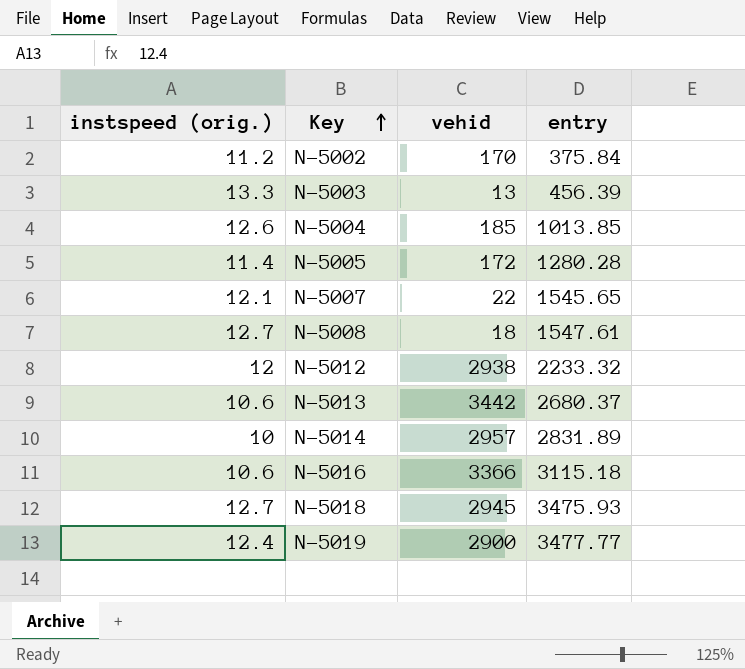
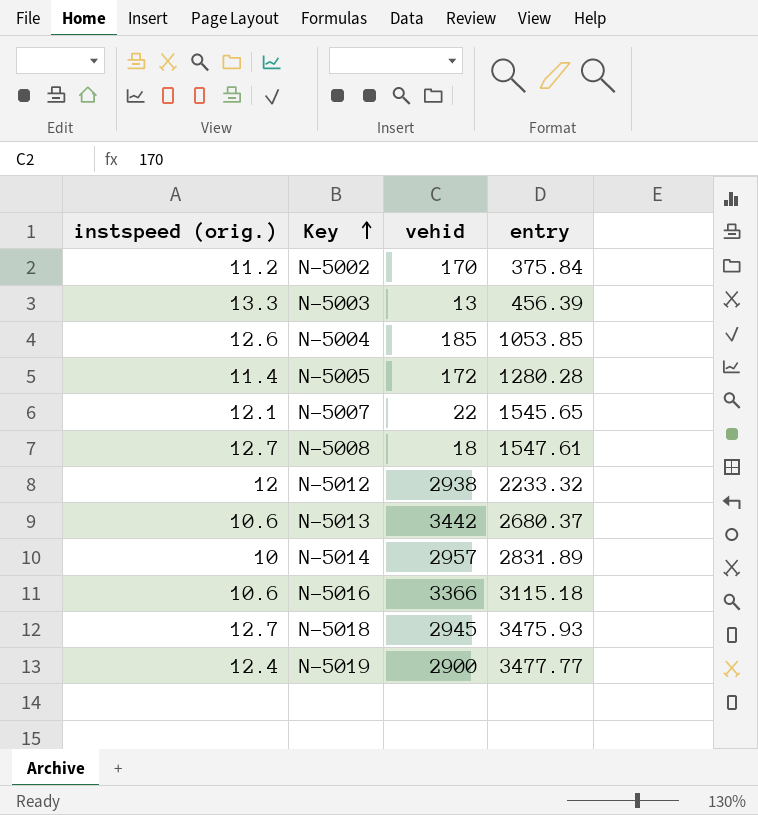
N-5004 | entry: 1013.85 -> 1053.85

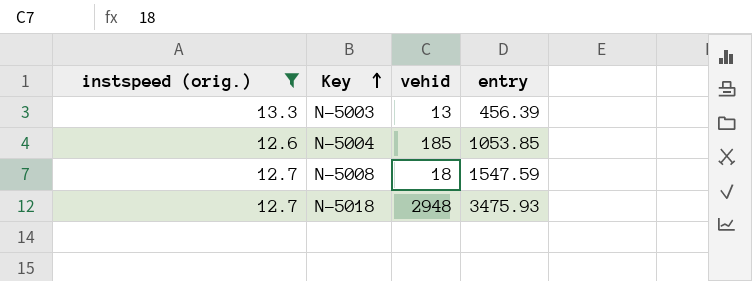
filter: none -> instspeed (orig.) >= 12.6
N-5008 | entry: 1547.61 -> 1547.59
N-5018 | vehid: 2945 -> 2948

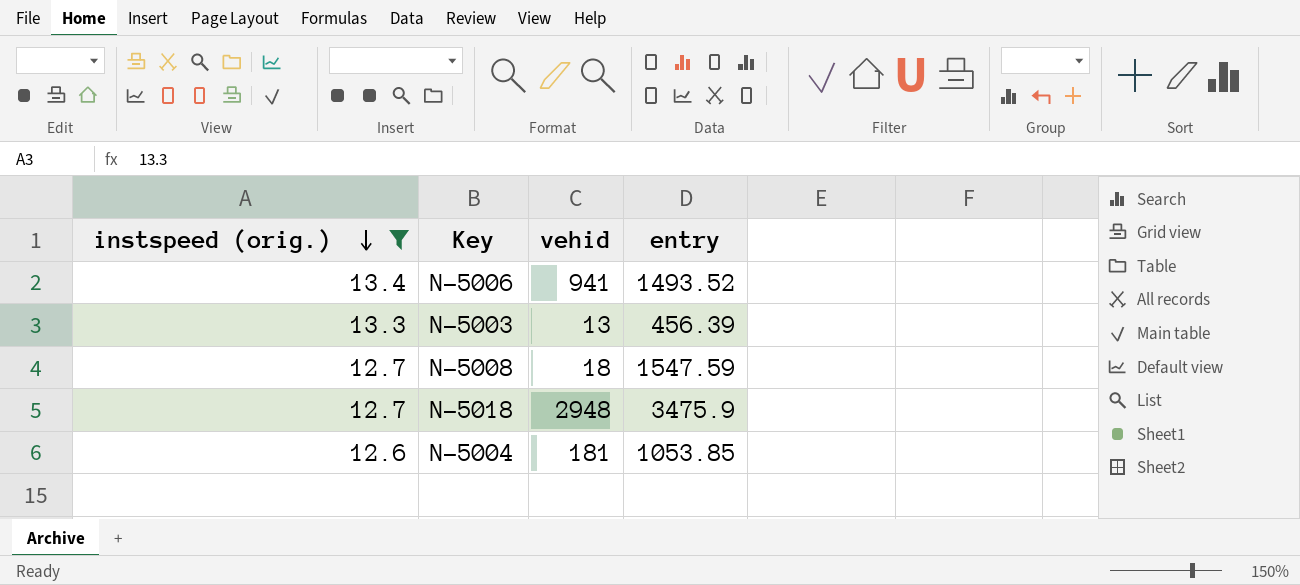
row order: Key ascending -> instspeed (orig.) descending
row N-5006: none -> 13.4 | 941 | 1493.52
N-5018 | entry: 3475.93 -> 3475.9
N-5004 | vehid: 185 -> 181

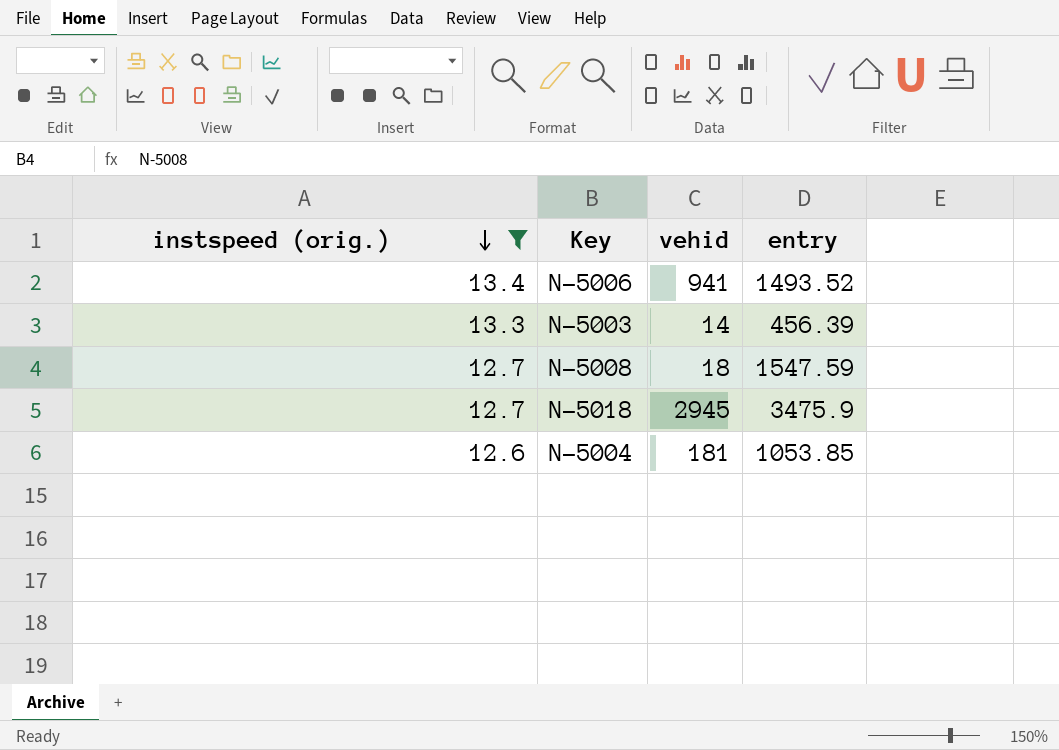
N-5003 | vehid: 13 -> 14
N-5018 | vehid: 2948 -> 2945

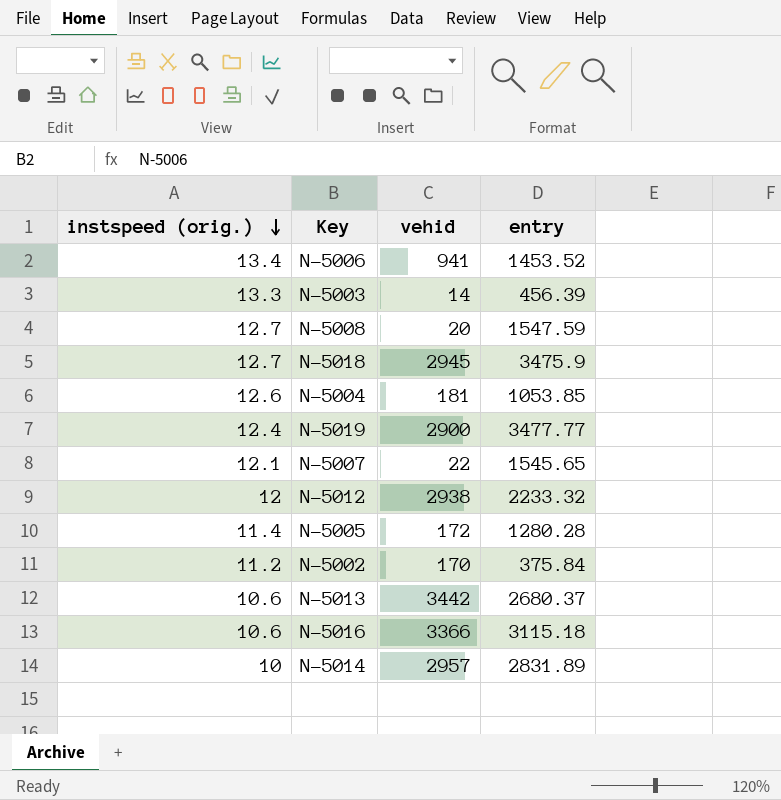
filter: instspeed (orig.) >= 12.6 -> none
N-5006 | entry: 1493.52 -> 1453.52
N-5008 | vehid: 18 -> 20

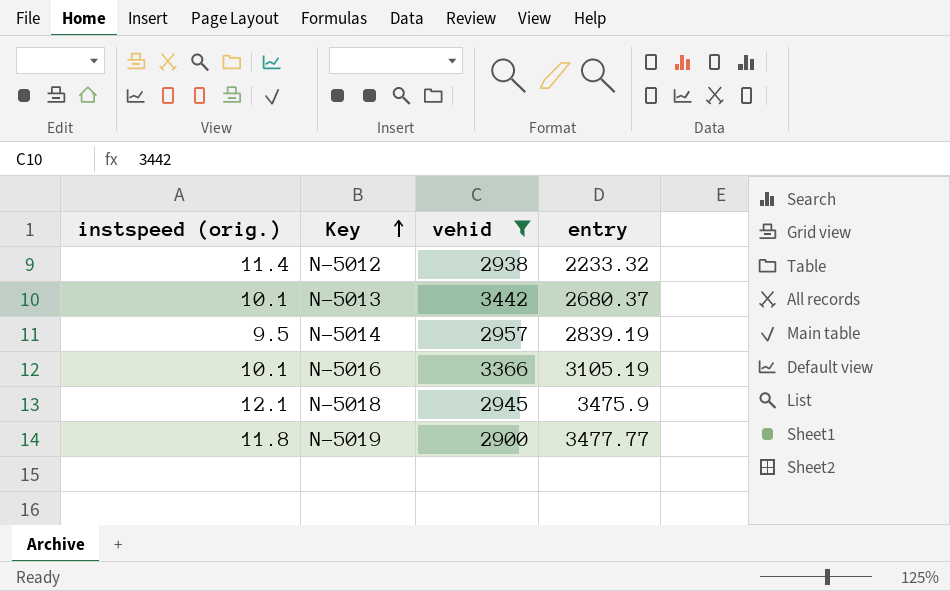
filter: none -> vehid >= 2900
row order: instspeed (orig.) descending -> Key ascending
N-5012 | instspeed (orig.): 12 -> 11.4
N-5013 | instspeed (orig.): 10.6 -> 10.1
N-5014 | instspeed (orig.): 10 -> 9.5
N-5014 | entry: 2831.89 -> 2839.19
N-5016 | instspeed (orig.): 10.6 -> 10.1
N-5016 | entry: 3115.18 -> 3105.19
N-5018 | instspeed (orig.): 12.7 -> 12.1
N-5019 | instspeed (orig.): 12.4 -> 11.8

